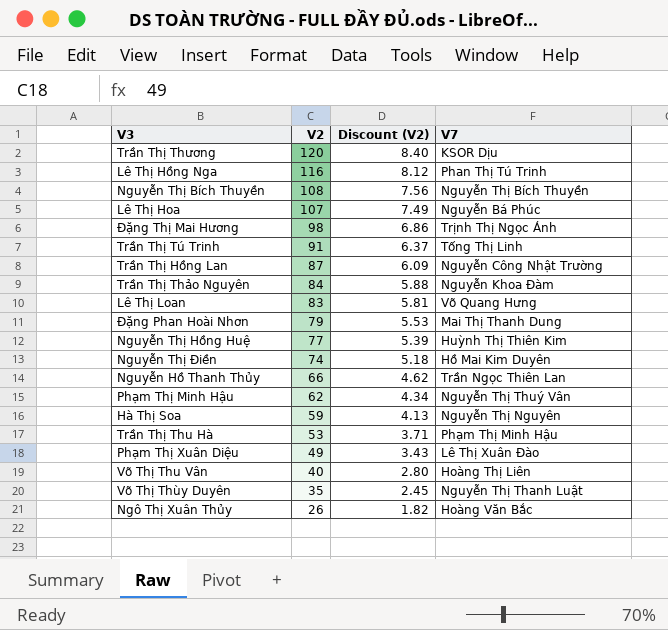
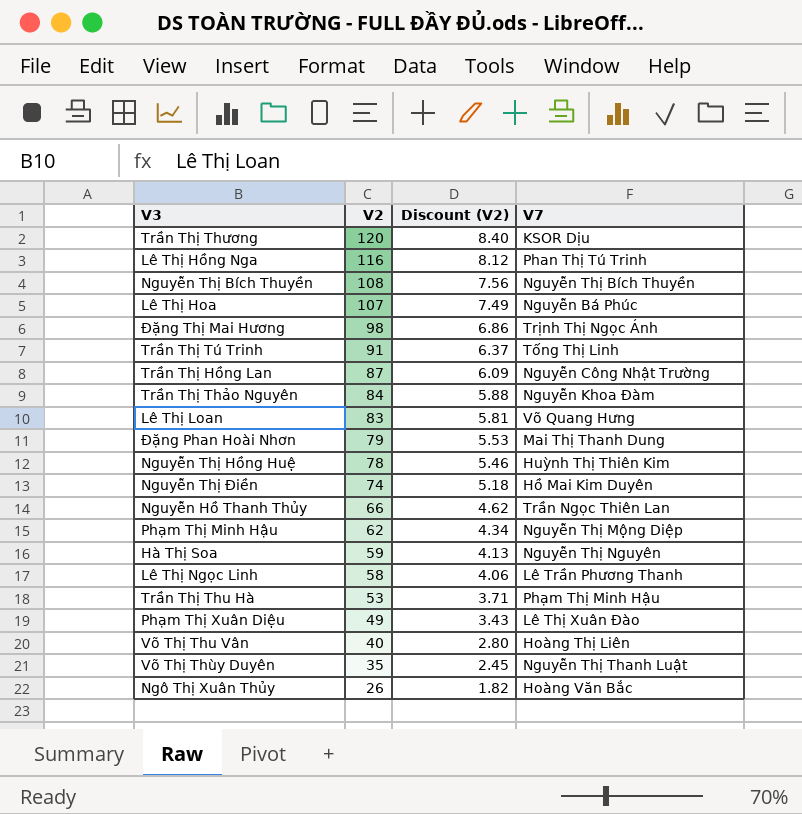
Nguyễn Thị Hồng Huệ | V2: 77 -> 78
Nguyễn Thị Hồng Huệ | Discount (V2): 5.39 -> 5.46
Phạm Thị Minh Hậu | V7: Nguyễn Thị Thuý Vân -> Nguyễn Thị Mộng Diệp
row Lê Thị Ngọc Linh: none -> 58 | 4.06 | Lê Trần Phương Thanh

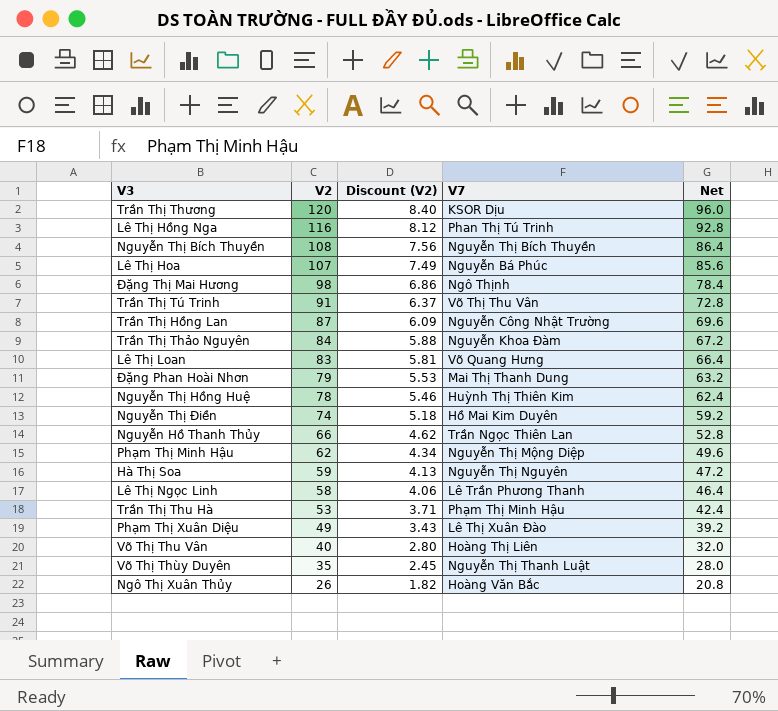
column Net | formula: none -> [V2] * 0.8
Đặng Thị Mai Hương | V7: Trịnh Thị Ngọc Ánh -> Ngô Thịnh
Trần Thị Tú Trinh | V7: Tống Thị Linh -> Võ Thị Thu Vân

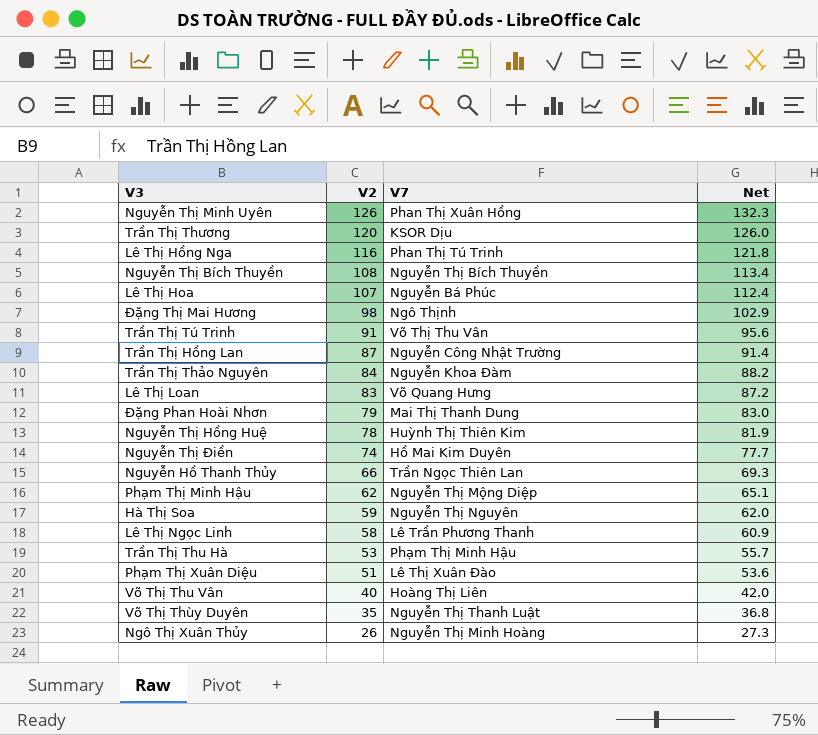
column Discount (V2) | formula: [V2] * 0.07 -> none
column Net | formula: [V2] * 0.8 -> [V2] * 1.05
row Nguyễn Thị Minh Uyên: none -> 126 | Phan Thị Xuân Hồng | 132.3
Phạm Thị Xuân Diệu | V2: 49 -> 51
Ngô Thị Xuân Thủy | V7: Hoàng Văn Bắc -> Nguyễn Thị Minh Hoàng

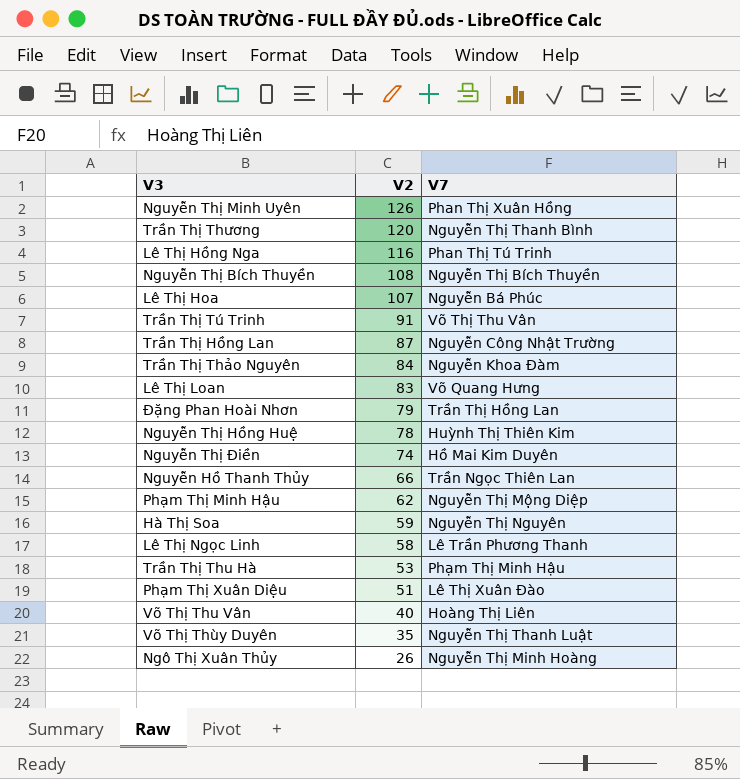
column Net | formula: [V2] * 1.05 -> none
row Đặng Thị Mai Hương: 98 | Ngô Thịnh | 102.9 -> none
Trần Thị Thương | V7: KSOR Dịu -> Nguyễn Thị Thanh Bình
Đặng Phan Hoài Nhơn | V7: Mai Thị Thanh Dung -> Trần Thị Hồng Lan

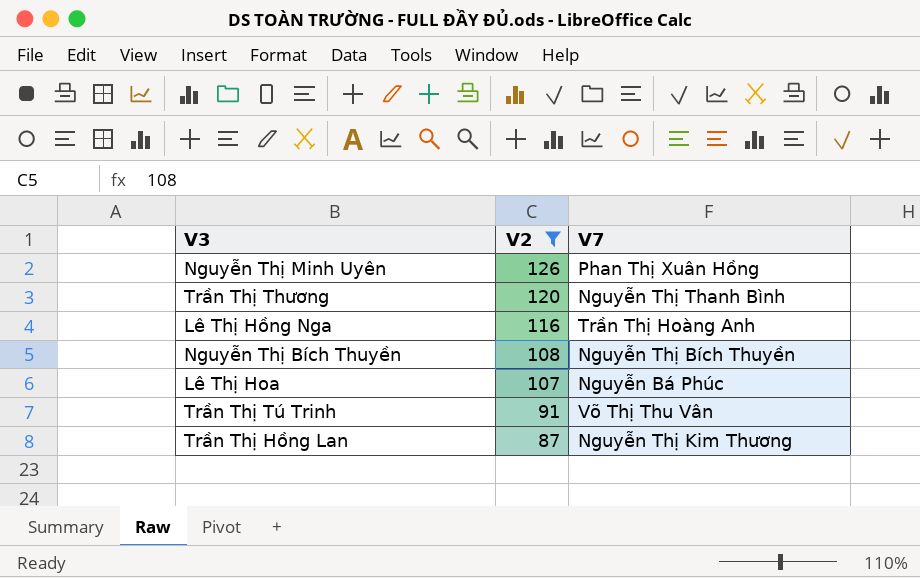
filter: none -> V2 >= 87
Lê Thị Hồng Nga | V7: Phan Thị Tú Trinh -> Trần Thị Hoàng Anh
Trần Thị Hồng Lan | V7: Nguyễn Công Nhật Trường -> Nguyễn Thị Kim Thương

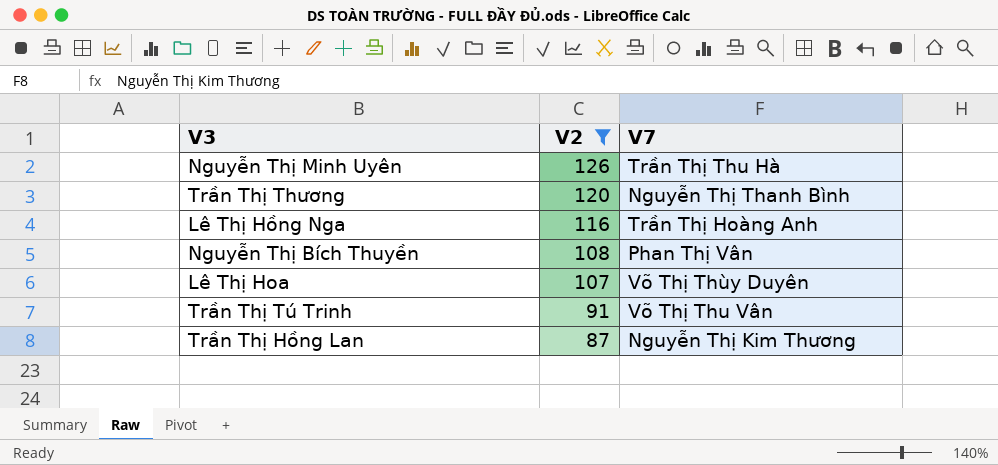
Nguyễn Thị Minh Uyên | V7: Phan Thị Xuân Hồng -> Trần Thị Thu Hà
Nguyễn Thị Bích Thuyền | V7: Nguyễn Thị Bích Thuyền -> Phan Thị Vân
Lê Thị Hoa | V7: Nguyễn Bá Phúc -> Võ Thị Thùy Duyên

